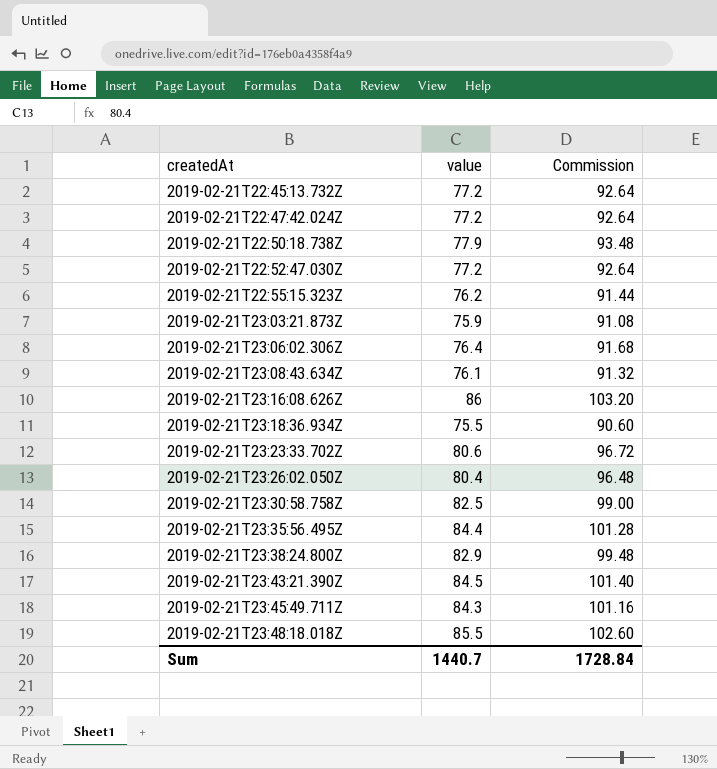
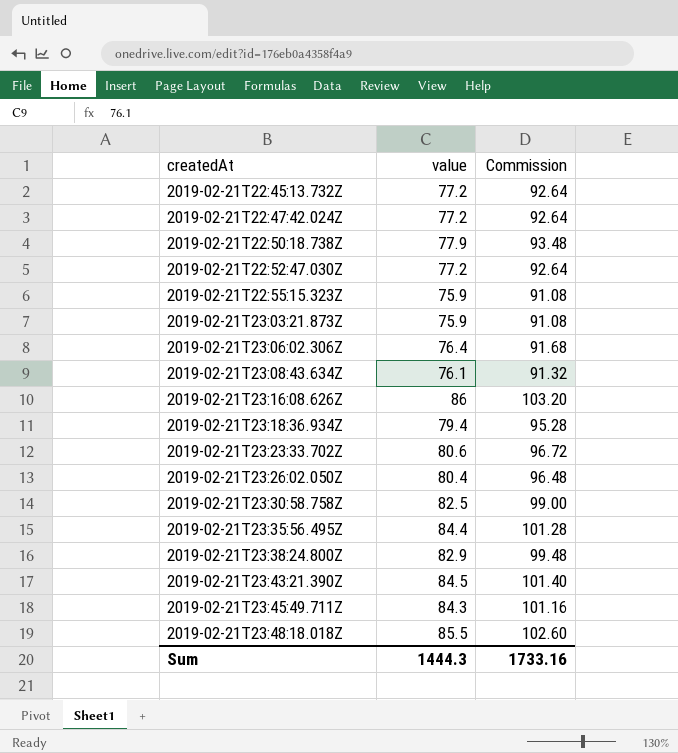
2019-02-21T22:55:15.323Z | value: 76.2 -> 75.9
2019-02-21T22:55:15.323Z | Commission: 91.44 -> 91.08
2019-02-21T23:18:36.934Z | value: 75.5 -> 79.4
2019-02-21T23:18:36.934Z | Commission: 90.60 -> 95.28
Sum | value: 1440.7 -> 1444.3
Sum | Commission: 1728.84 -> 1733.16

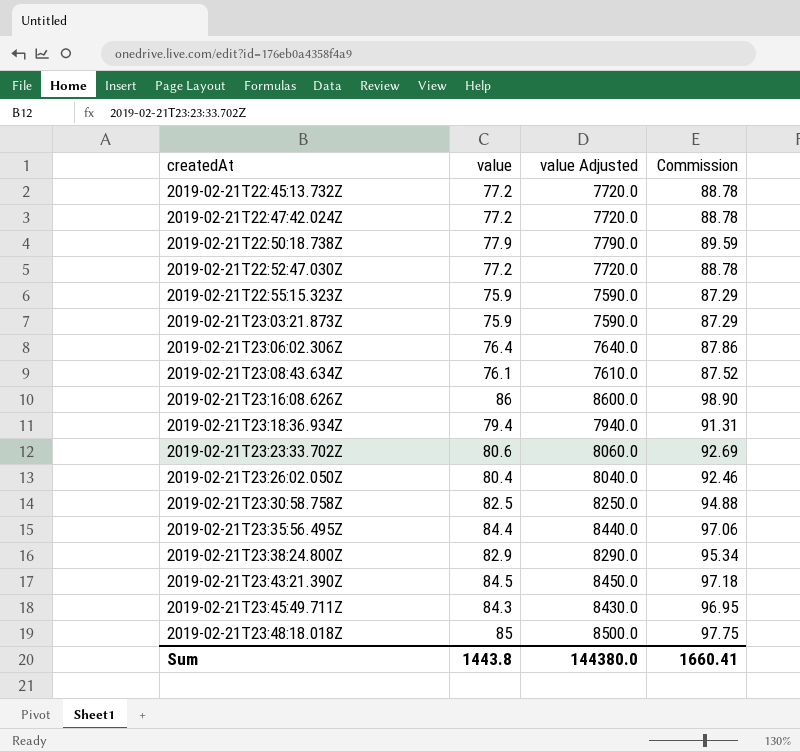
column value Adjusted | formula: none -> [value] * 100
column Commission | formula: [value] * 1.2 -> [value] * 1.15
2019-02-21T23:48:18.018Z | value: 85.5 -> 85
Sum | value: 1444.3 -> 1443.8
Sum | Commission: 1733.16 -> 1660.41

